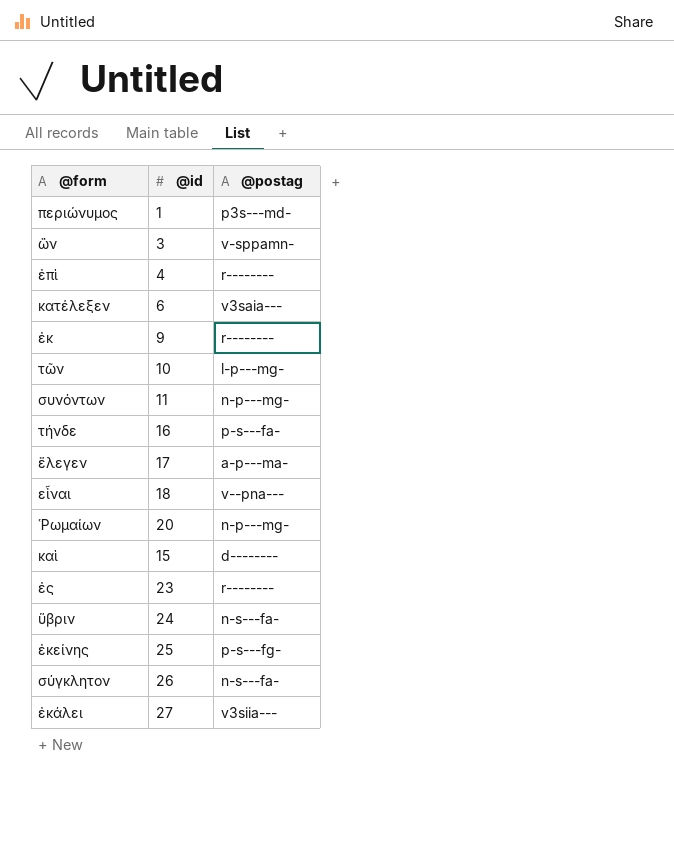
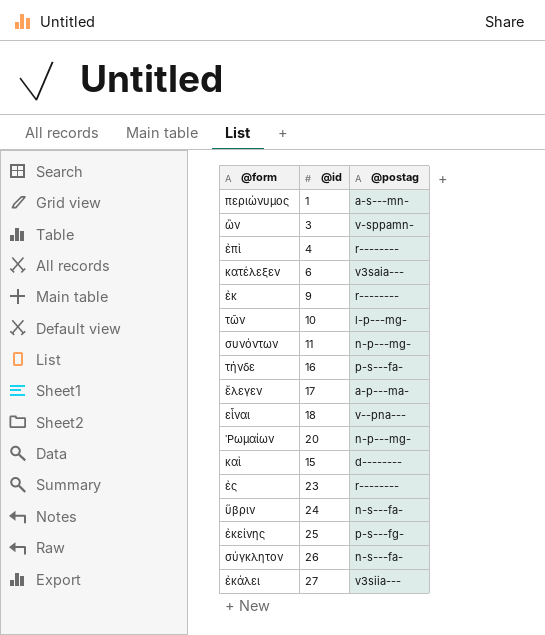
περιώνυμος | @postag: p3s---md- -> a-s---mn-

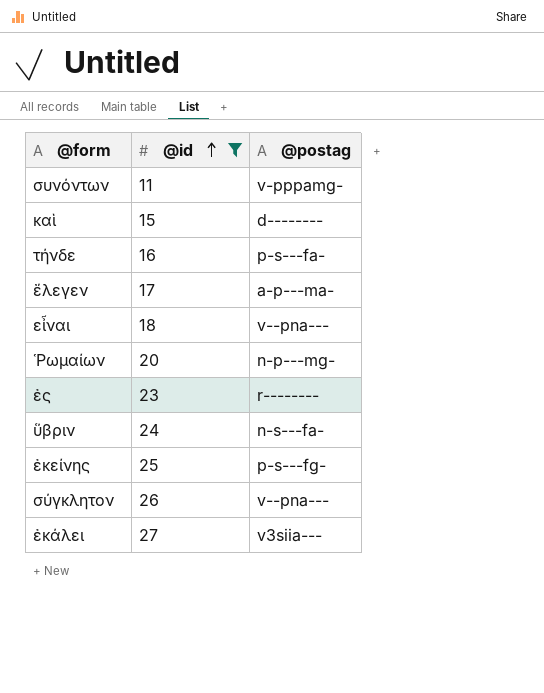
filter: none -> @id >= 11
row order: none -> @id ascending
συνόντων | @postag: n-p---mg- -> v-pppamg-
σύγκλητον | @postag: n-s---fa- -> v--pna---

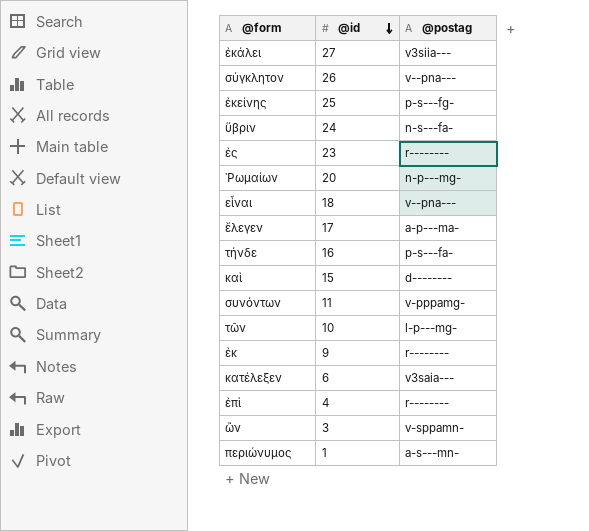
filter: @id >= 11 -> none
row order: @id ascending -> @id descending

